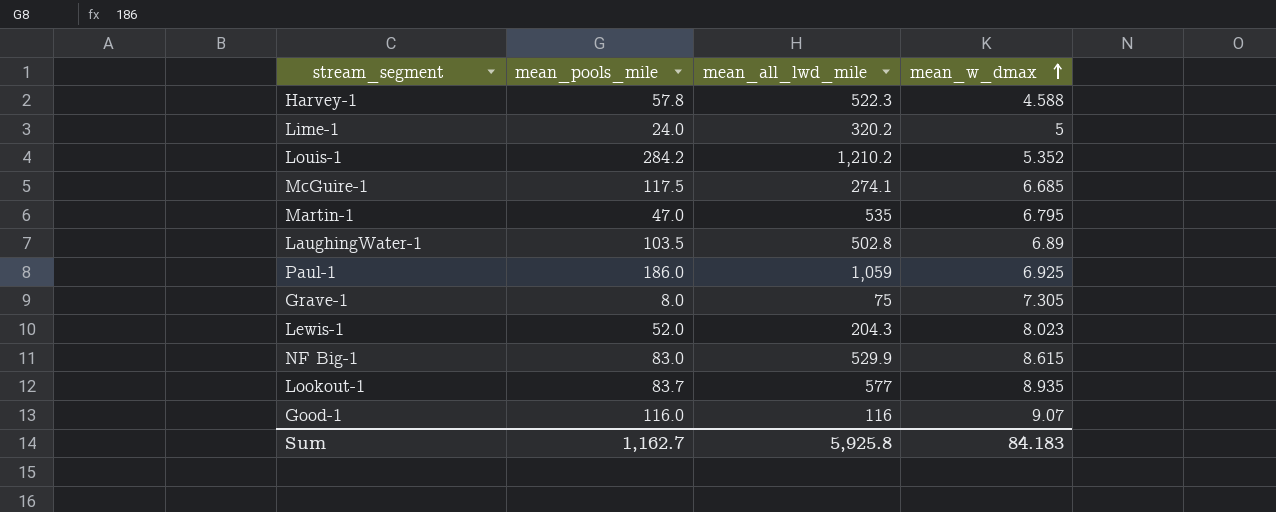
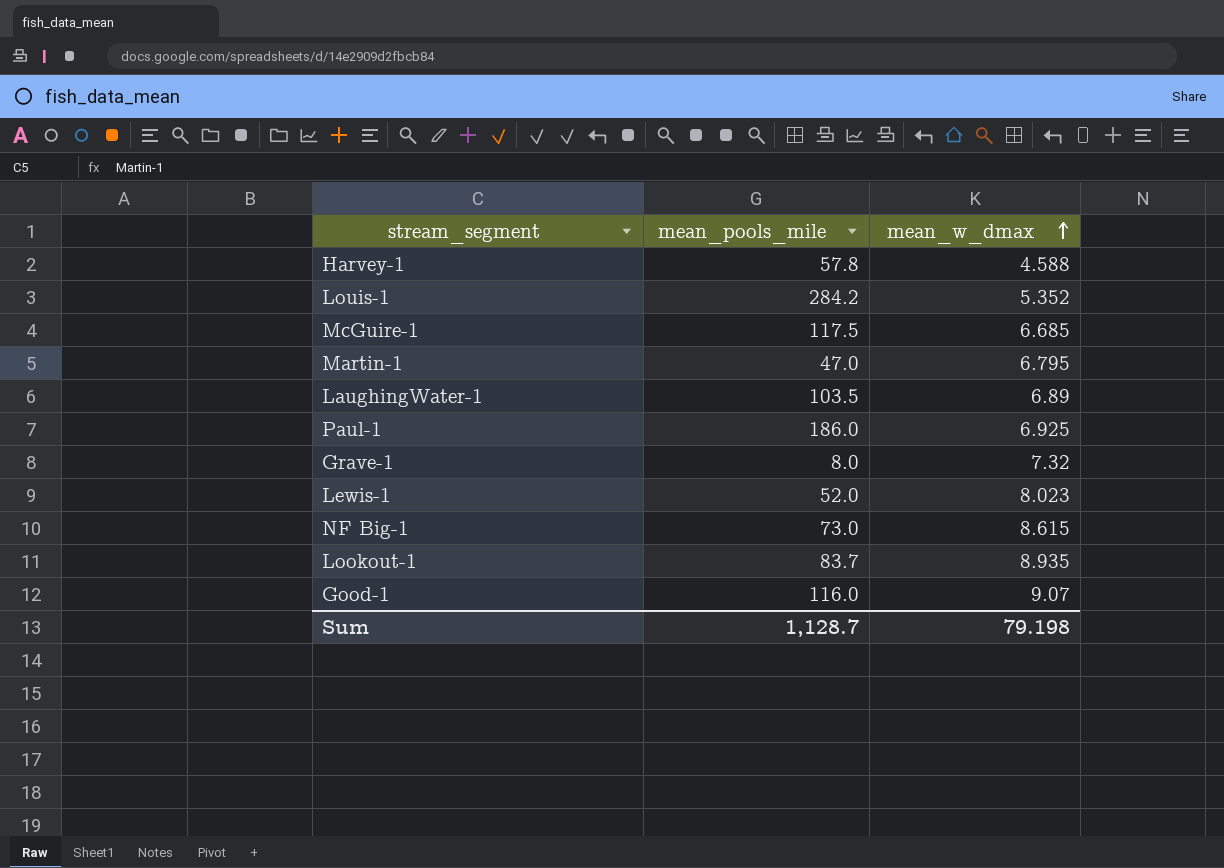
column mean_all_lwd_mile | position: 3 -> none
row Lime-1: 24.0 | 320.2 | 5 -> none
Grave-1 | mean_w_dmax: 7.305 -> 7.32
NF Big-1 | mean_pools_mile: 83.0 -> 73.0
Sum | mean_pools_mile: 1,162.7 -> 1,128.7
Sum | mean_w_dmax: 84.183 -> 79.198

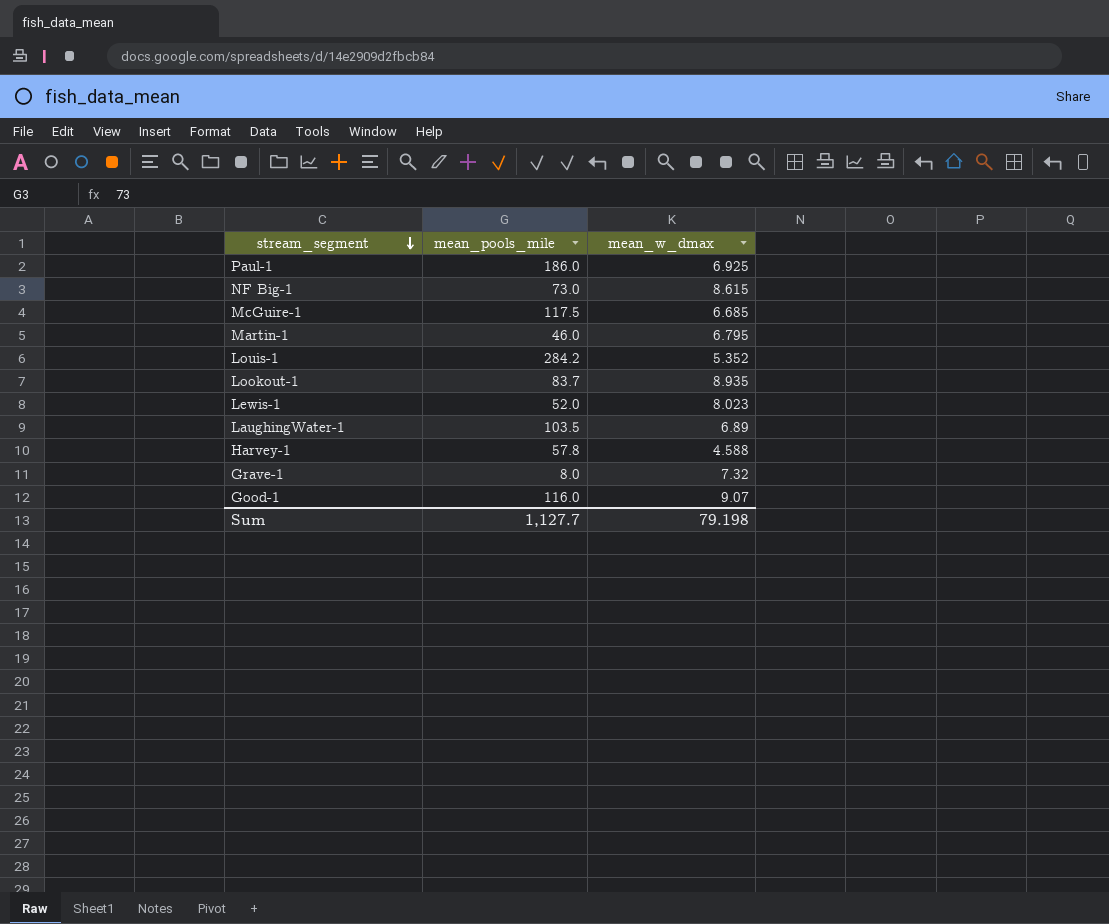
row order: mean_w_dmax ascending -> stream_segment descending
Martin-1 | mean_pools_mile: 47.0 -> 46.0
Sum | mean_pools_mile: 1,128.7 -> 1,127.7

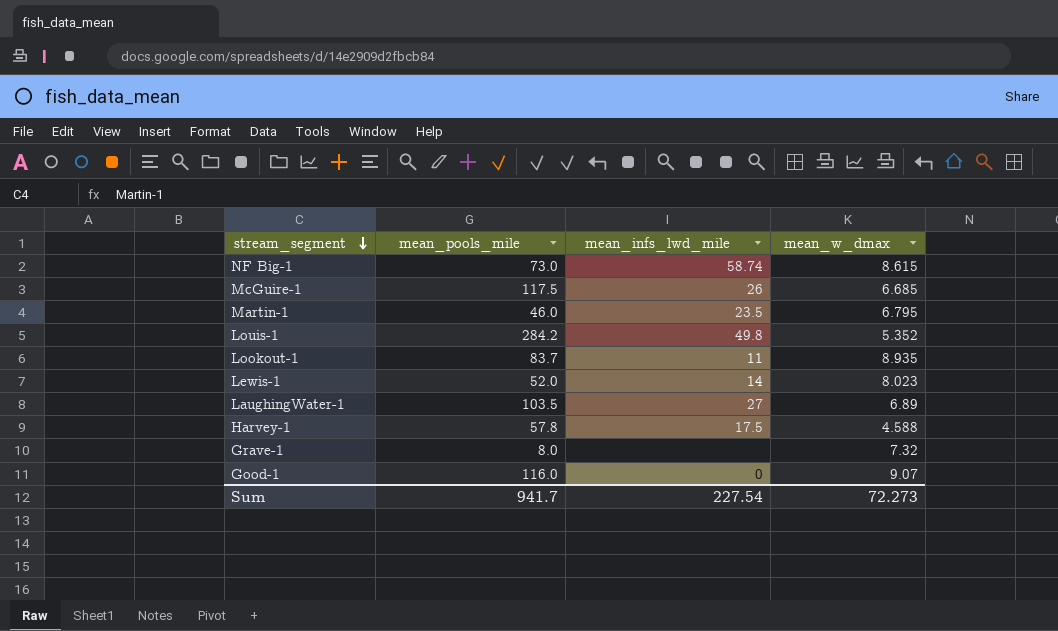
column mean_infs_lwd_mile | position: none -> 3
row Paul-1: 186.0 | 6.925 -> none
Sum | mean_pools_mile: 1,127.7 -> 941.7
Sum | mean_w_dmax: 79.198 -> 72.273

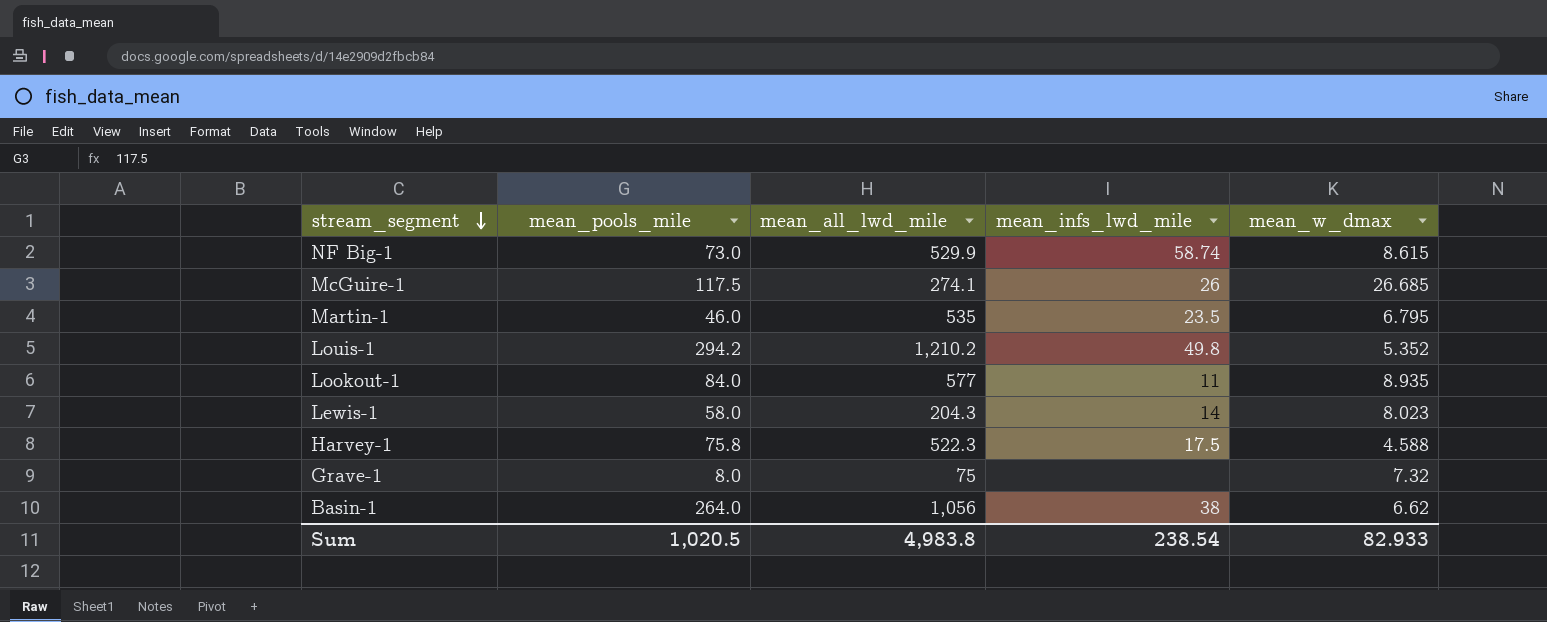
column mean_all_lwd_mile | position: none -> 3
row LaughingWater-1: 103.5 | 27 | 6.89 -> none
row Good-1: 116.0 | 0 | 9.07 -> none
McGuire-1 | mean_w_dmax: 6.685 -> 26.685
Louis-1 | mean_pools_mile: 284.2 -> 294.2
Lookout-1 | mean_pools_mile: 83.7 -> 84.0
Lewis-1 | mean_pools_mile: 52.0 -> 58.0
Harvey-1 | mean_pools_mile: 57.8 -> 75.8
row Basin-1: none -> 264.0 | 1,056 | 38 | 6.62
Sum | mean_pools_mile: 941.7 -> 1,020.5
Sum | mean_infs_lwd_mile: 227.54 -> 238.54
Sum | mean_w_dmax: 72.273 -> 82.933

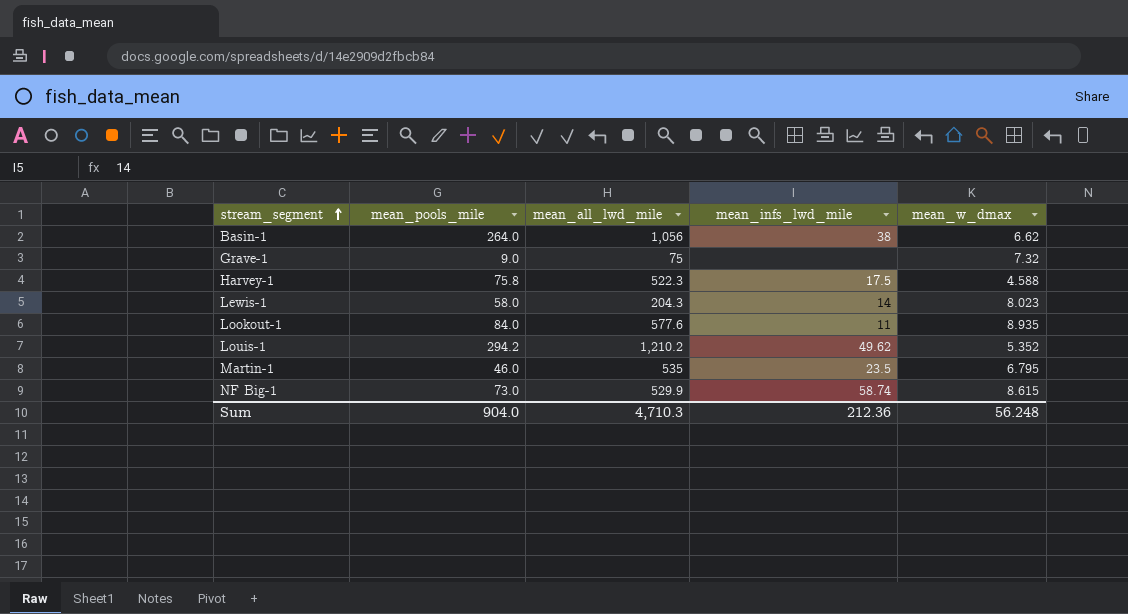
row order: stream_segment descending -> stream_segment ascending
row McGuire-1: 117.5 | 274.1 | 26 | 26.685 -> none
Grave-1 | mean_pools_mile: 8.0 -> 9.0
Lookout-1 | mean_all_lwd_mile: 577 -> 577.6
Louis-1 | mean_infs_lwd_mile: 49.8 -> 49.62
Sum | mean_pools_mile: 1,020.5 -> 904.0
Sum | mean_all_lwd_mile: 4,983.8 -> 4,710.3
Sum | mean_infs_lwd_mile: 238.54 -> 212.36
Sum | mean_w_dmax: 82.933 -> 56.248

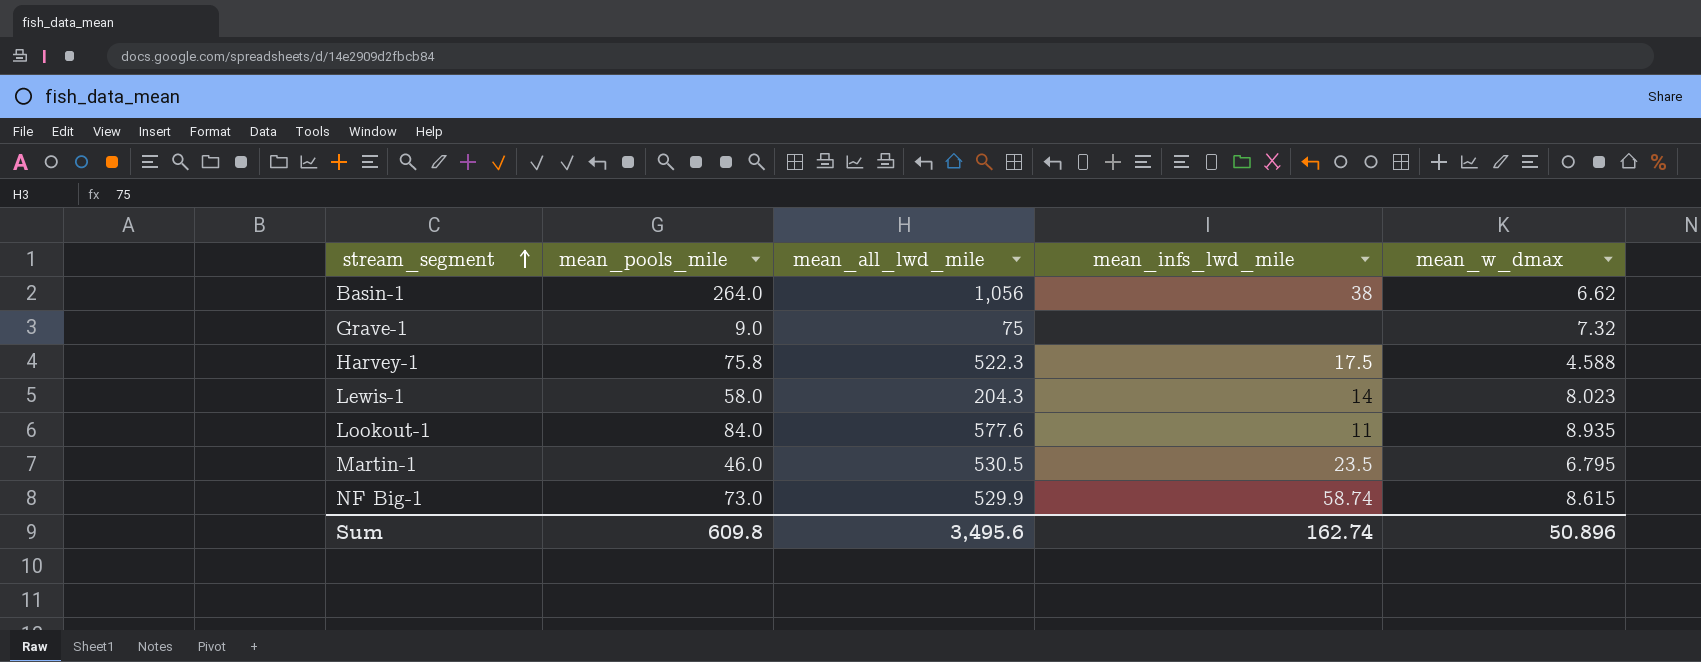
row Louis-1: 294.2 | 1,210.2 | 49.62 | 5.352 -> none
Martin-1 | mean_all_lwd_mile: 535 -> 530.5
Sum | mean_pools_mile: 904.0 -> 609.8
Sum | mean_all_lwd_mile: 4,710.3 -> 3,495.6
Sum | mean_infs_lwd_mile: 212.36 -> 162.74
Sum | mean_w_dmax: 56.248 -> 50.896

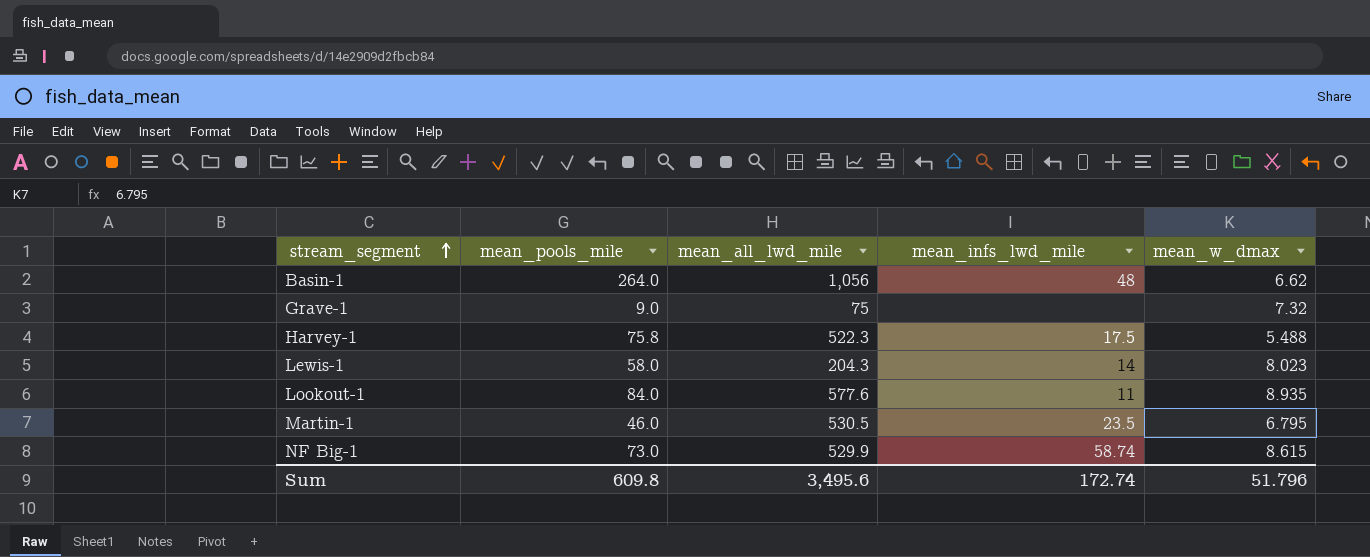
Basin-1 | mean_infs_lwd_mile: 38 -> 48
Harvey-1 | mean_w_dmax: 4.588 -> 5.488
Sum | mean_infs_lwd_mile: 162.74 -> 172.74
Sum | mean_w_dmax: 50.896 -> 51.796

